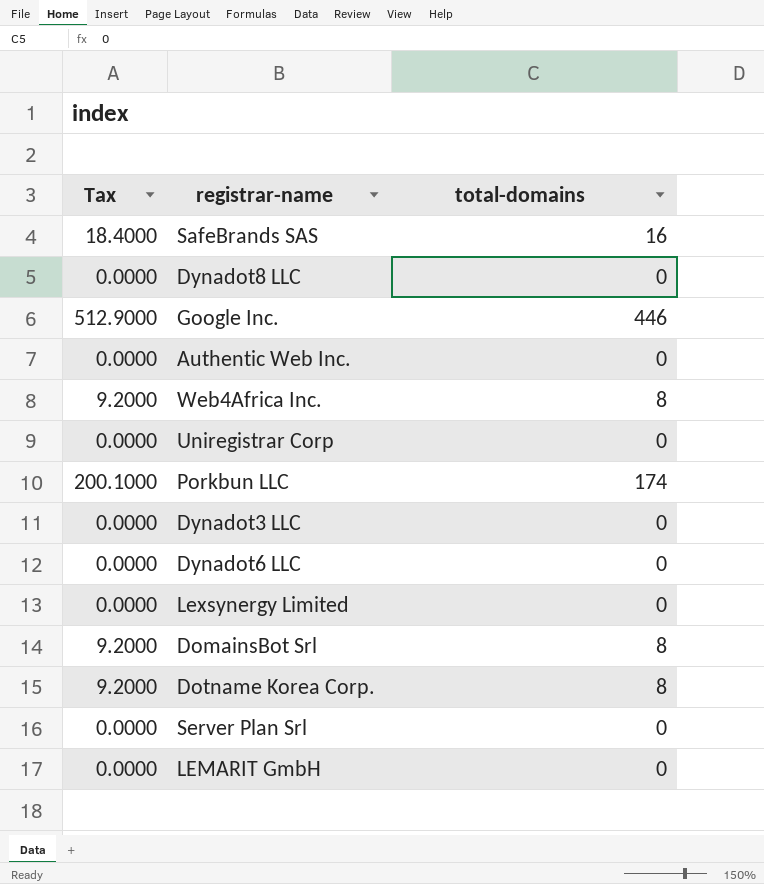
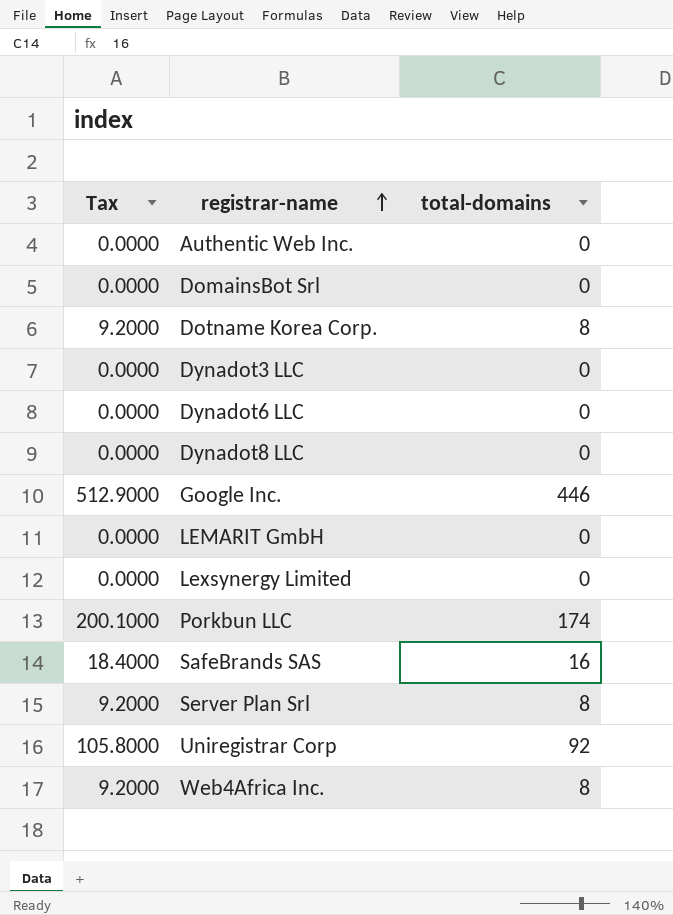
row order: none -> registrar-name ascending
DomainsBot Srl | Tax: 9.2000 -> 0.0000
DomainsBot Srl | total-domains: 8 -> 0
Server Plan Srl | Tax: 0.0000 -> 9.2000
Server Plan Srl | total-domains: 0 -> 8
Uniregistrar Corp | Tax: 0.0000 -> 105.8000
Uniregistrar Corp | total-domains: 0 -> 92

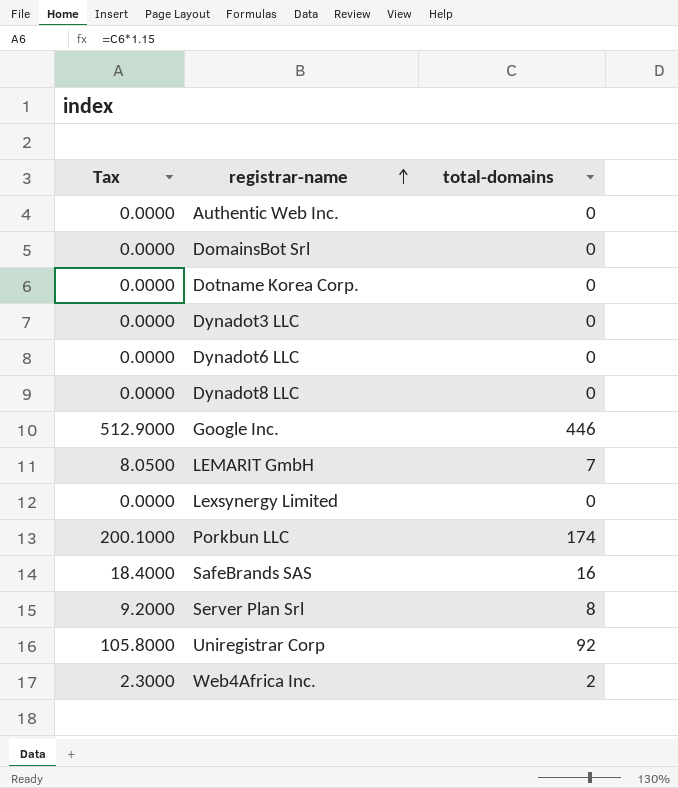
Dotname Korea Corp. | Tax: 9.2000 -> 0.0000
Dotname Korea Corp. | total-domains: 8 -> 0
LEMARIT GmbH | Tax: 0.0000 -> 8.0500
LEMARIT GmbH | total-domains: 0 -> 7
Web4Africa Inc. | Tax: 9.2000 -> 2.3000
Web4Africa Inc. | total-domains: 8 -> 2

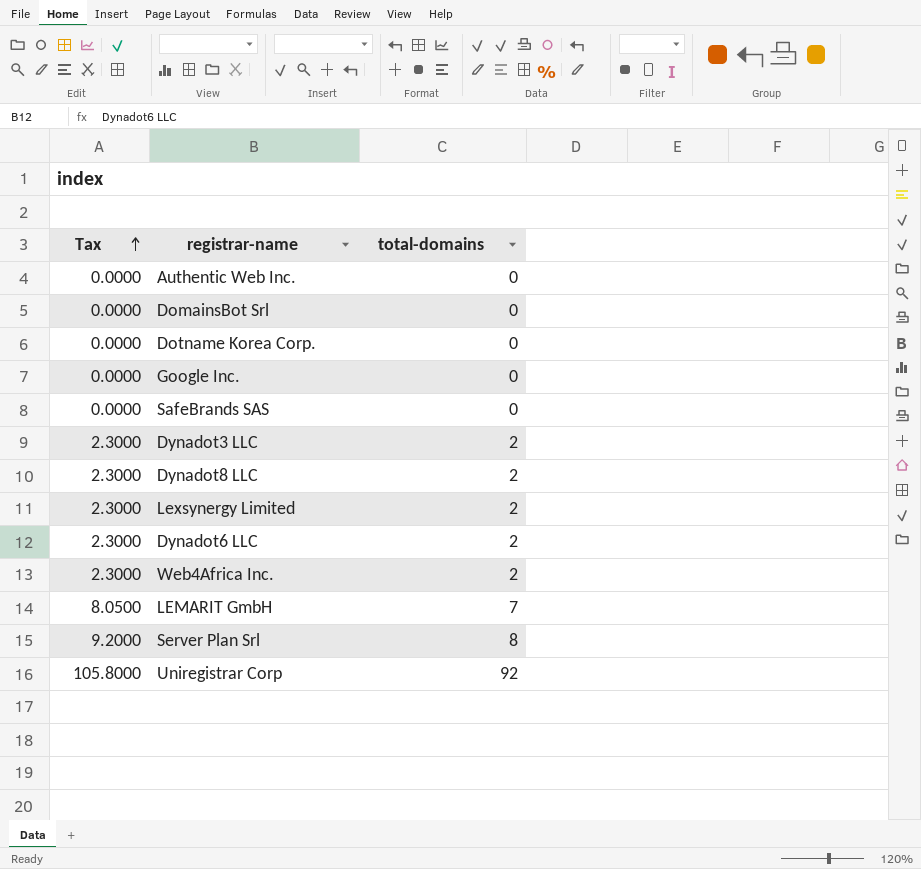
row order: registrar-name ascending -> Tax ascending
row Porkbun LLC: 200.1000 | 174 -> none
Google Inc. | Tax: 512.9000 -> 0.0000
Google Inc. | total-domains: 446 -> 0
SafeBrands SAS | Tax: 18.4000 -> 0.0000
SafeBrands SAS | total-domains: 16 -> 0
Dynadot3 LLC | Tax: 0.0000 -> 2.3000
Dynadot3 LLC | total-domains: 0 -> 2
Dynadot8 LLC | Tax: 0.0000 -> 2.3000
Dynadot8 LLC | total-domains: 0 -> 2
Lexsynergy Limited | Tax: 0.0000 -> 2.3000
Lexsynergy Limited | total-domains: 0 -> 2
Dynadot6 LLC | Tax: 0.0000 -> 2.3000
Dynadot6 LLC | total-domains: 0 -> 2

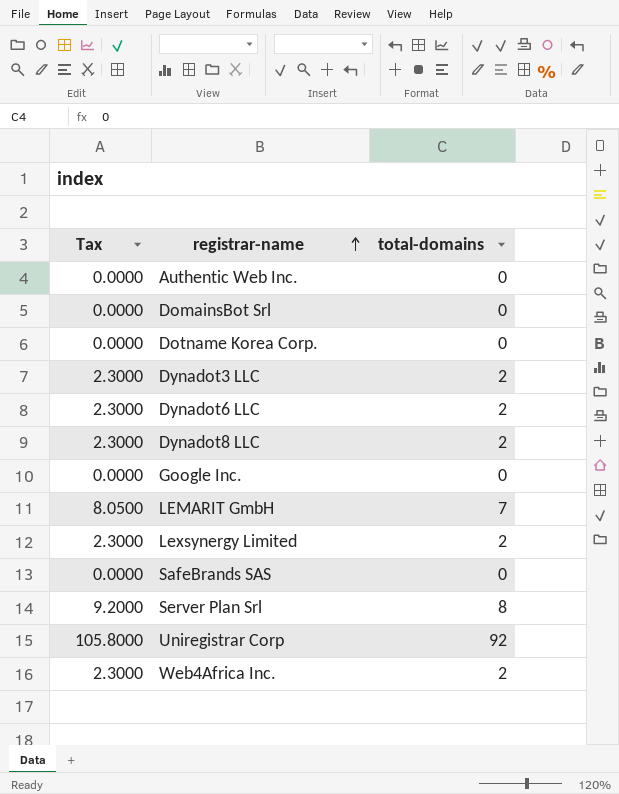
row order: Tax ascending -> registrar-name ascending

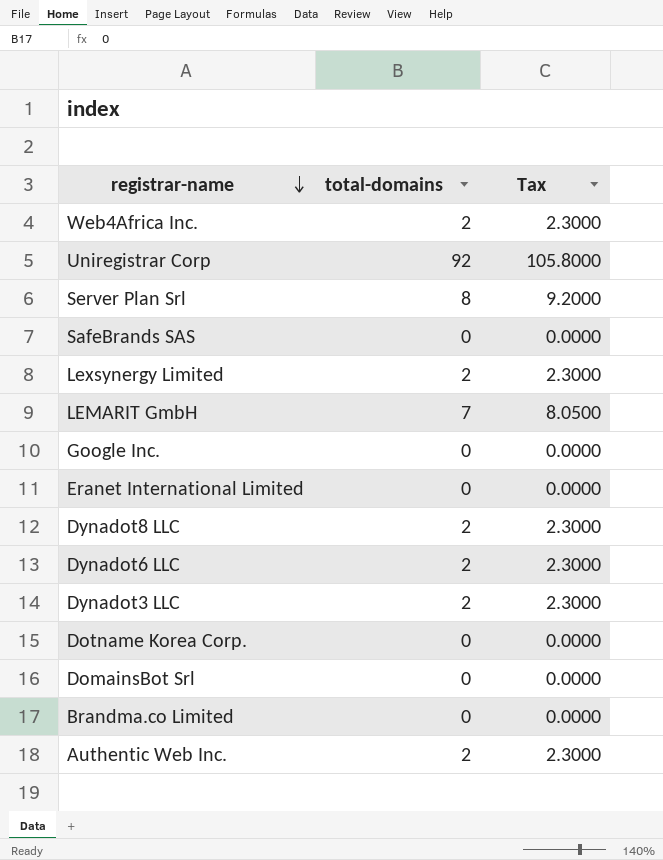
row order: registrar-name ascending -> registrar-name descending
column Tax | position: 1 -> 3
row Eranet International Limited: none -> 0 | 0.0000
row Brandma.co Limited: none -> 0 | 0.0000
Authentic Web Inc. | total-domains: 0 -> 2
Authentic Web Inc. | Tax: 0.0000 -> 2.3000

